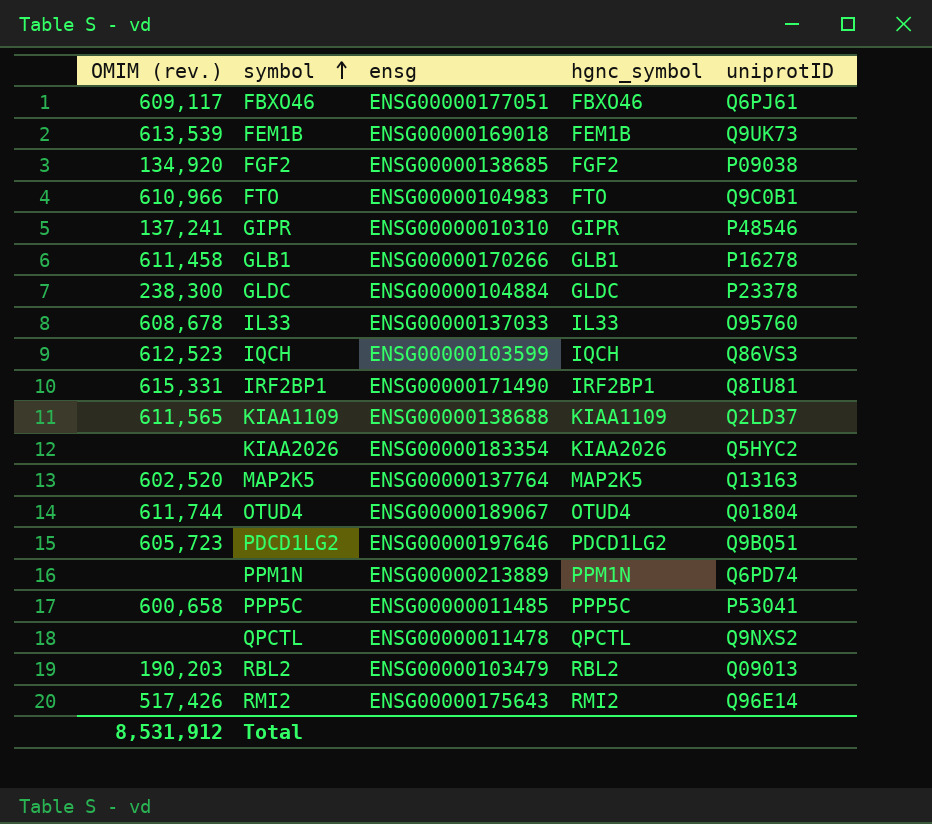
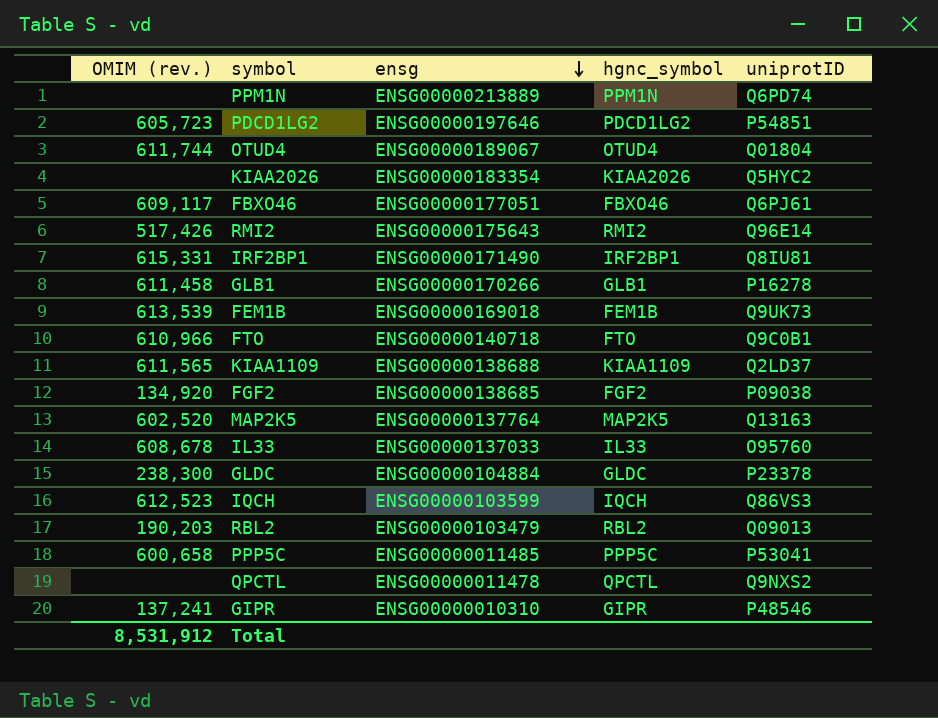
row order: symbol ascending -> ensg descending
PDCD1LG2 | uniprotID: Q9BQ51 -> P54851
FTO | ensg: ENSG00000104983 -> ENSG00000140718

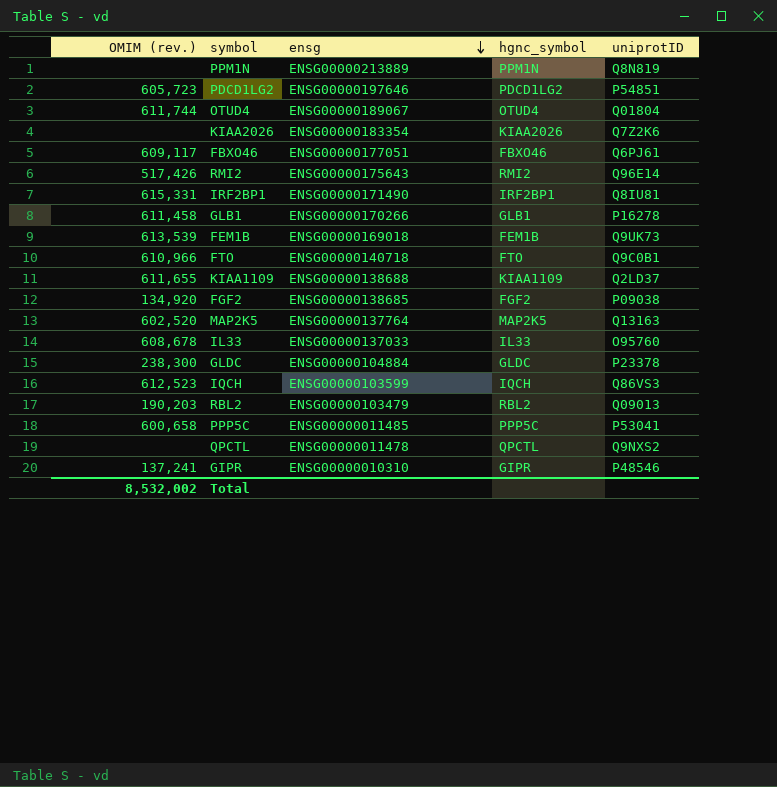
PPM1N | uniprotID: Q6PD74 -> Q8N819
KIAA2026 | uniprotID: Q5HYC2 -> Q7Z2K6
KIAA1109 | OMIM (rev.): 611,565 -> 611,655
Total | OMIM (rev.): 8,531,912 -> 8,532,002

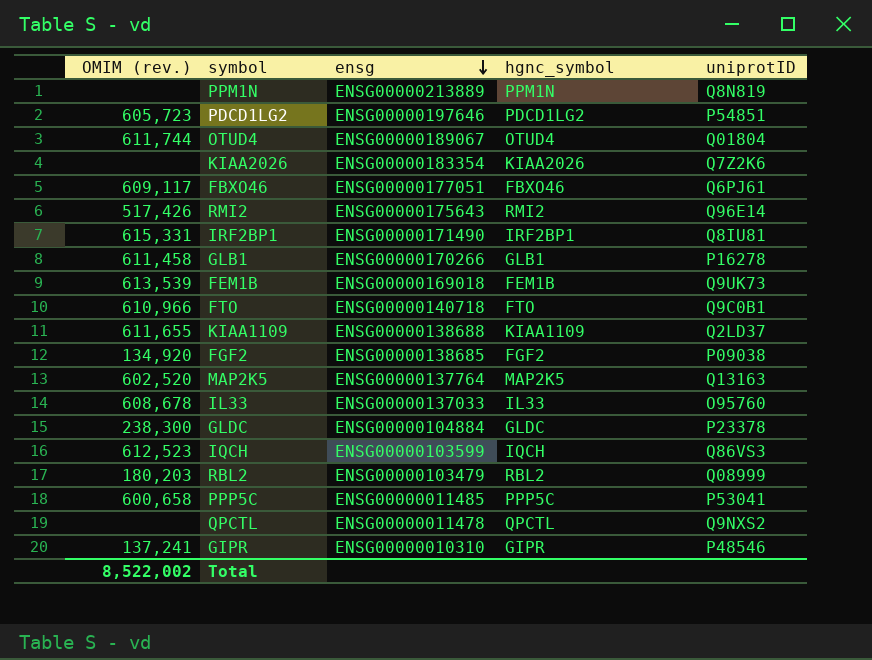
RBL2 | OMIM (rev.): 190,203 -> 180,203
RBL2 | uniprotID: Q09013 -> Q08999
Total | OMIM (rev.): 8,532,002 -> 8,522,002

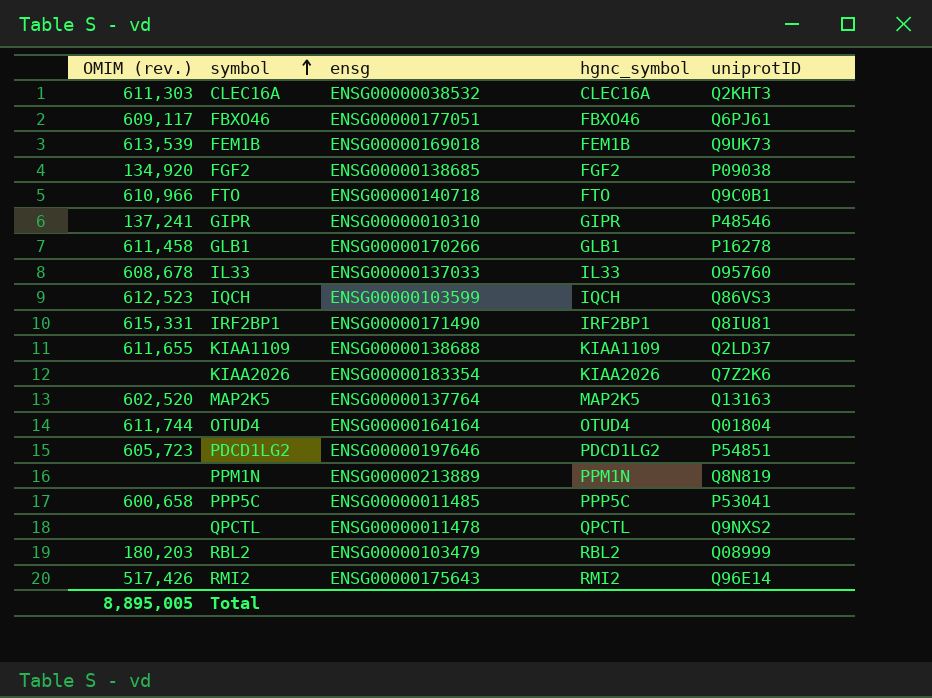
row order: ensg descending -> symbol ascending
row GLDC: 238,300 | ENSG00000104884 | GLDC | P23378 -> none
row CLEC16A: none -> 611,303 | ENSG00000038532 | CLEC16A | Q2KHT3
OTUD4 | ensg: ENSG00000189067 -> ENSG00000164164
Total | OMIM (rev.): 8,522,002 -> 8,895,005

